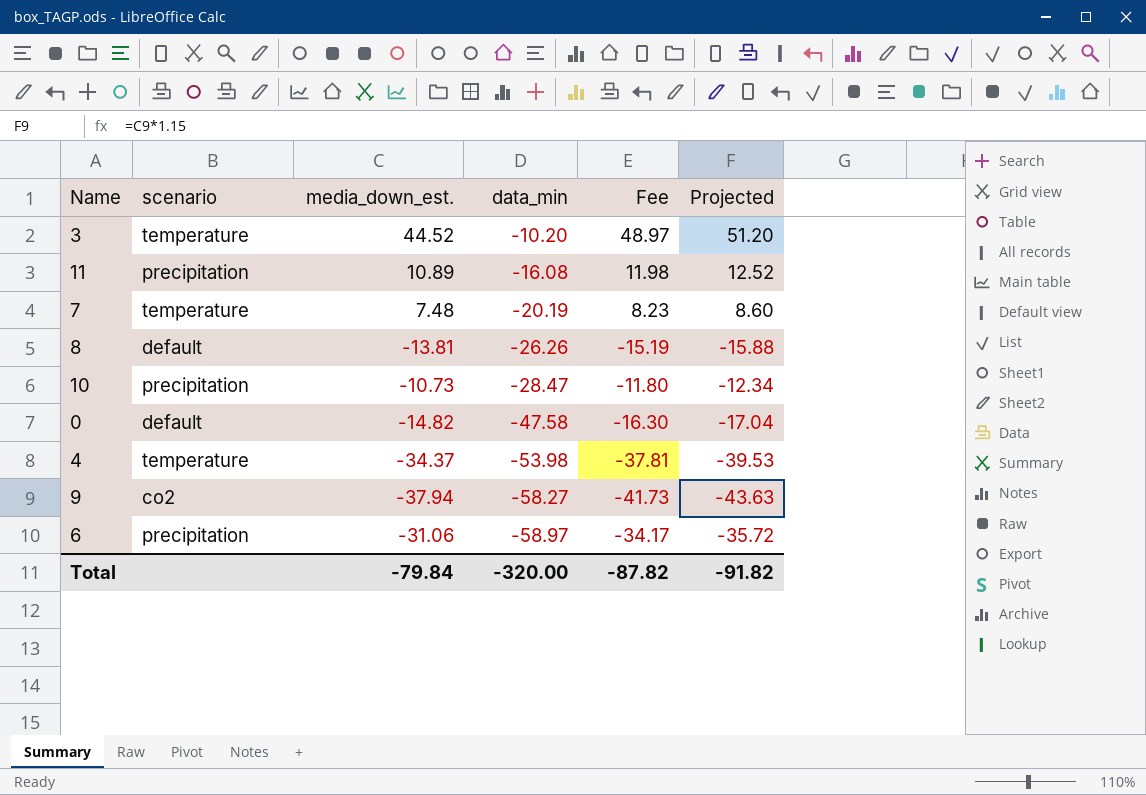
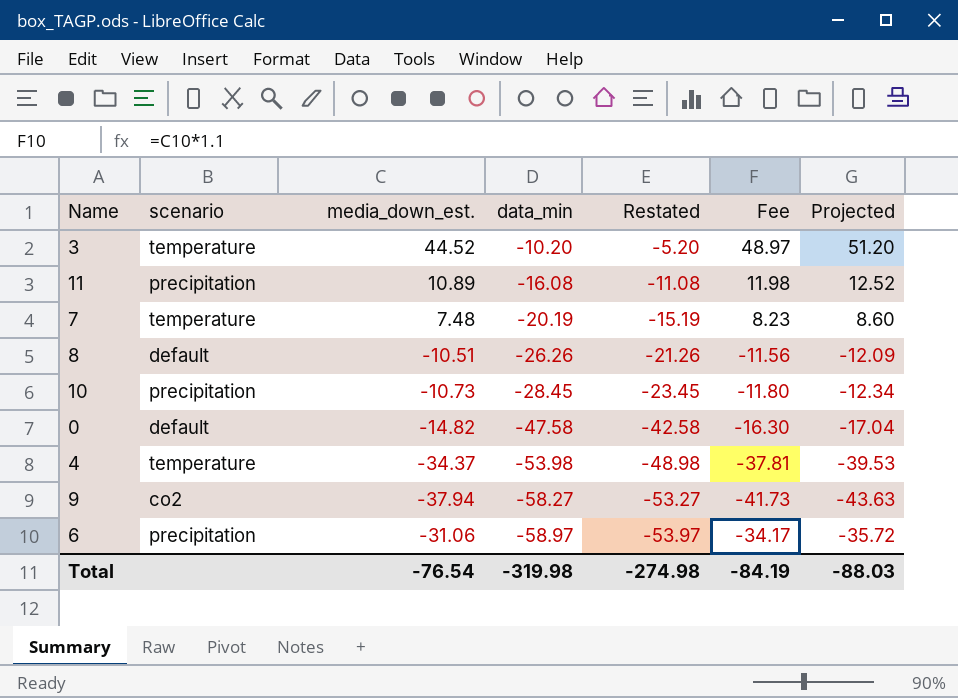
column Restated | formula: none -> [data_min] + 5
8 | media_down_est.: -13.81 -> -10.51
8 | Fee: -15.19 -> -11.56
8 | Projected: -15.88 -> -12.09
10 | data_min: -28.47 -> -28.45
Total | media_down_est.: -79.84 -> -76.54
Total | data_min: -320.00 -> -319.98
Total | Fee: -87.82 -> -84.19
Total | Projected: -91.82 -> -88.03

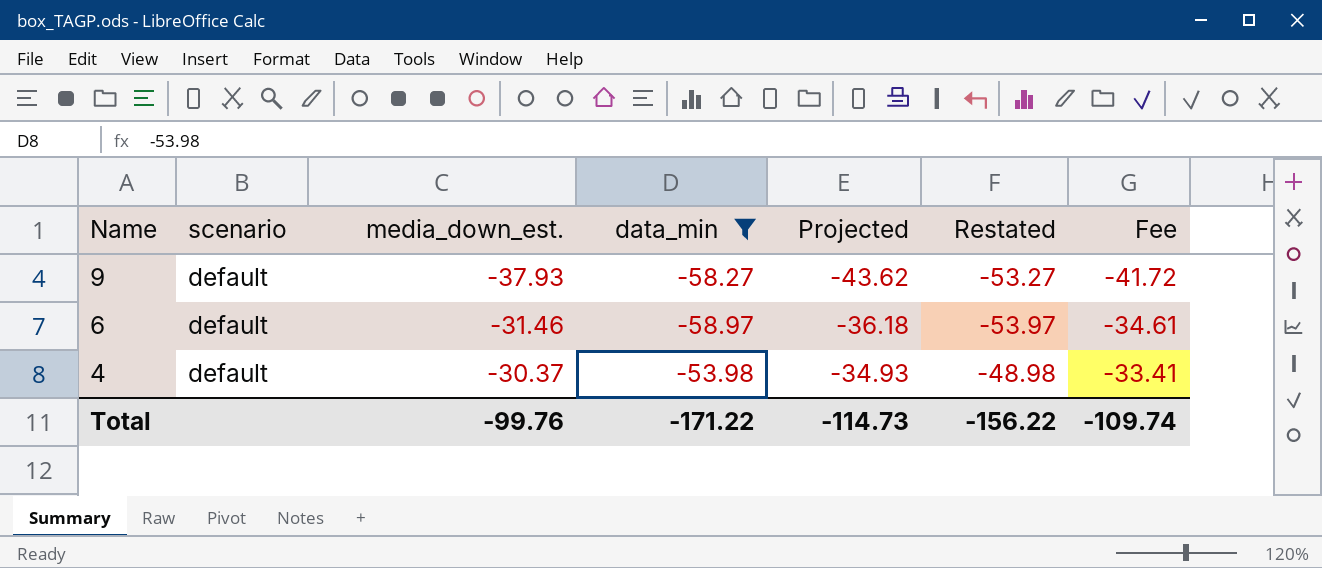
filter: none -> data_min <= -53.98
row order: data_min descending -> Name descending
column Projected | position: 7 -> 5
9 | scenario: co2 -> default
9 | media_down_est.: -37.94 -> -37.93
9 | Projected: -43.63 -> -43.62
9 | Fee: -41.73 -> -41.72
6 | scenario: precipitation -> default
6 | media_down_est.: -31.06 -> -31.46
6 | Projected: -35.72 -> -36.18
6 | Fee: -34.17 -> -34.61
4 | scenario: temperature -> default
4 | media_down_est.: -34.37 -> -30.37
4 | Projected: -39.53 -> -34.93
4 | Fee: -37.81 -> -33.41
Total | media_down_est.: -76.54 -> -99.76
Total | data_min: -319.98 -> -171.22
Total | Projected: -88.03 -> -114.73
Total | Restated: -274.98 -> -156.22
Total | Fee: -84.19 -> -109.74

